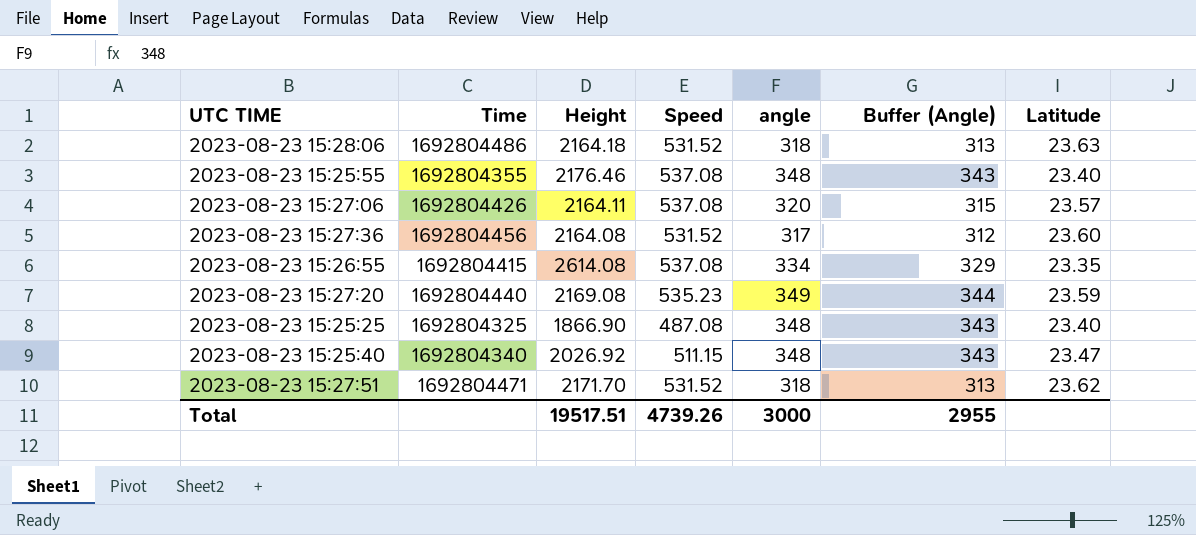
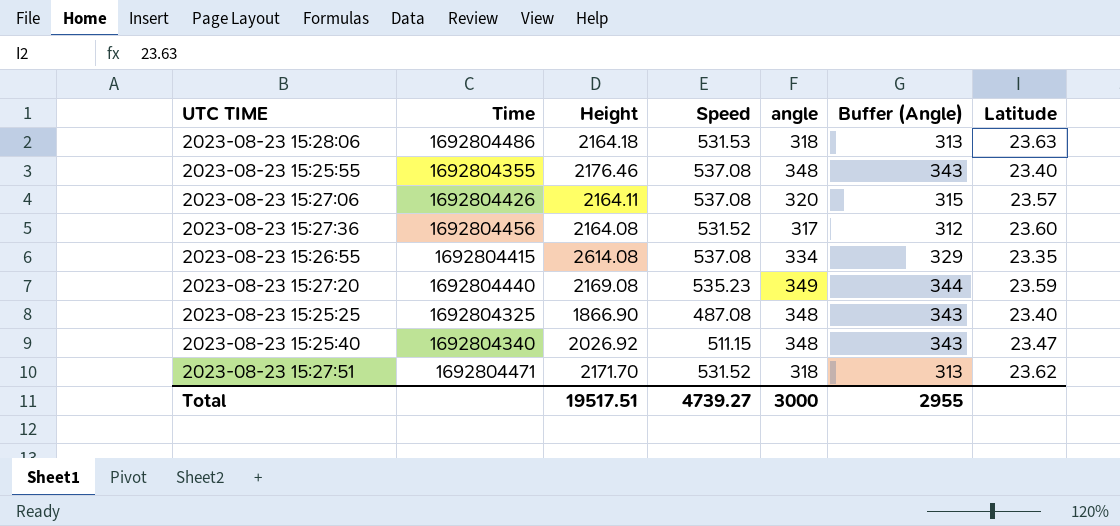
2023-08-23 15:28:06 | Speed: 531.52 -> 531.53
Total | Speed: 4739.26 -> 4739.27

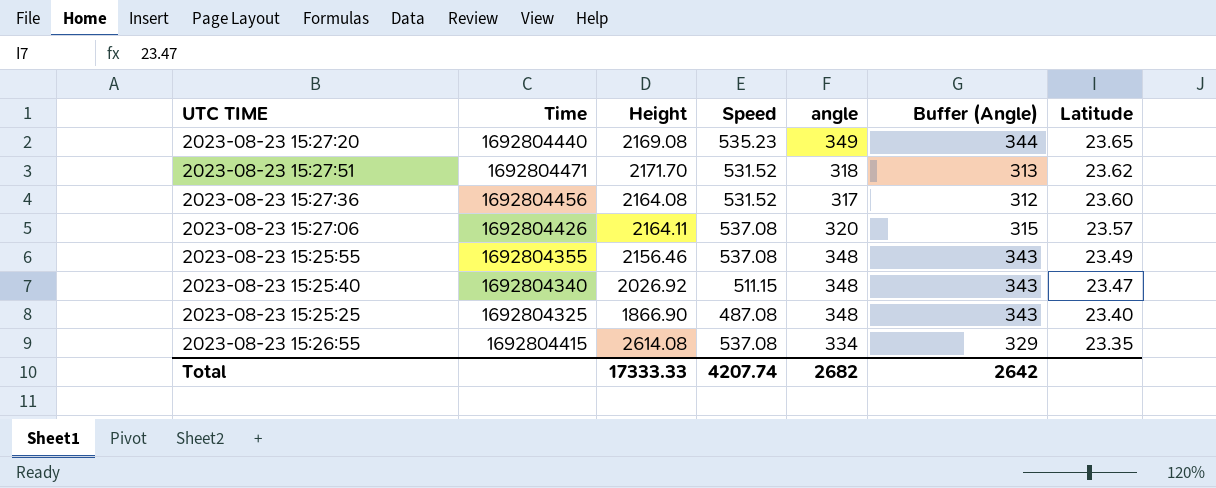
row order: none -> Latitude descending
row 2023-08-23 15:28:06: 1692804486 | 2164.18 | 531.53 | 318 | 313 | 23.63 -> none
2023-08-23 15:27:20 | Latitude: 23.59 -> 23.65
2023-08-23 15:25:55 | Height: 2176.46 -> 2156.46
2023-08-23 15:25:55 | Latitude: 23.40 -> 23.49
Total | Height: 19517.51 -> 17333.33
Total | Speed: 4739.27 -> 4207.74
Total | angle: 3000 -> 2682
Total | Buffer (Angle): 2955 -> 2642

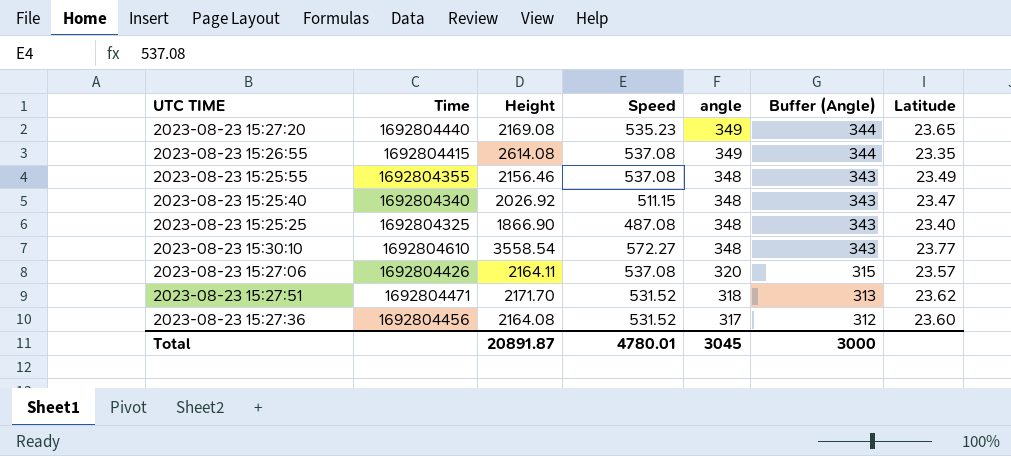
row order: Latitude descending -> angle descending
2023-08-23 15:26:55 | angle: 334 -> 349
2023-08-23 15:26:55 | Buffer (Angle): 329 -> 344
row 2023-08-23 15:30:10: none -> 1692804610 | 3558.54 | 572.27 | 348 | 343 | 23.77
Total | Height: 17333.33 -> 20891.87
Total | Speed: 4207.74 -> 4780.01
Total | angle: 2682 -> 3045
Total | Buffer (Angle): 2642 -> 3000

